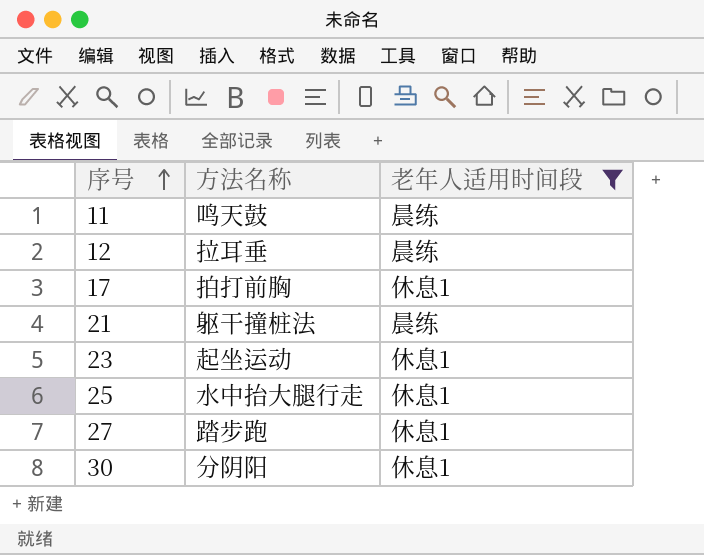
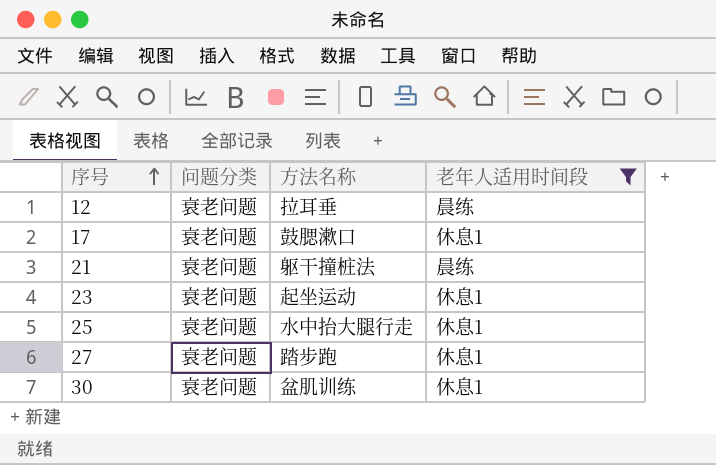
column 问题分类 | position: none -> 2
row 11: 鸣天鼓 | 晨练 -> none
17 | 方法名称: 拍打前胸 -> 鼓腮漱口
30 | 方法名称: 分阴阳 -> 盆肌训练

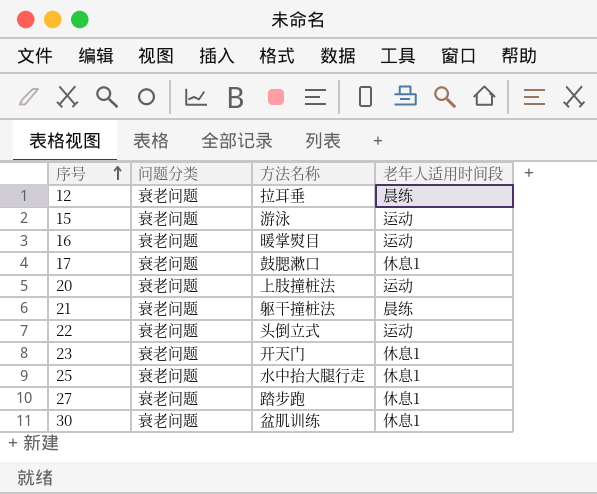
filter: 老年人适用时间段 != 运动 -> none
23 | 方法名称: 起坐运动 -> 开天门

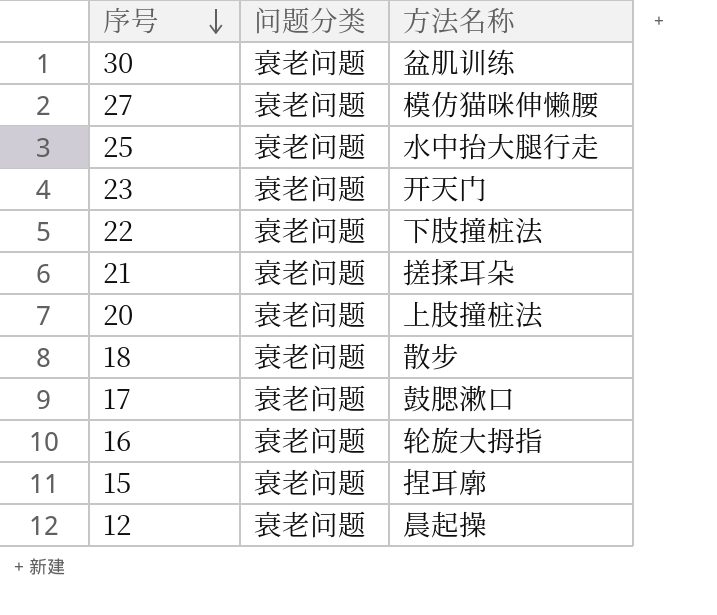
row order: 序号 ascending -> 序号 descending
column 老年人适用时间段 | position: 4 -> none
27 | 方法名称: 踏步跑 -> 模仿猫咪伸懒腰
22 | 方法名称: 头倒立式 -> 下肢撞桩法
21 | 方法名称: 躯干撞桩法 -> 搓揉耳朵
row 18: none -> 衰老问题 | 散步
16 | 方法名称: 暖掌熨目 -> 轮旋大拇指
15 | 方法名称: 游泳 -> 捏耳廓
12 | 方法名称: 拉耳垂 -> 晨起操

